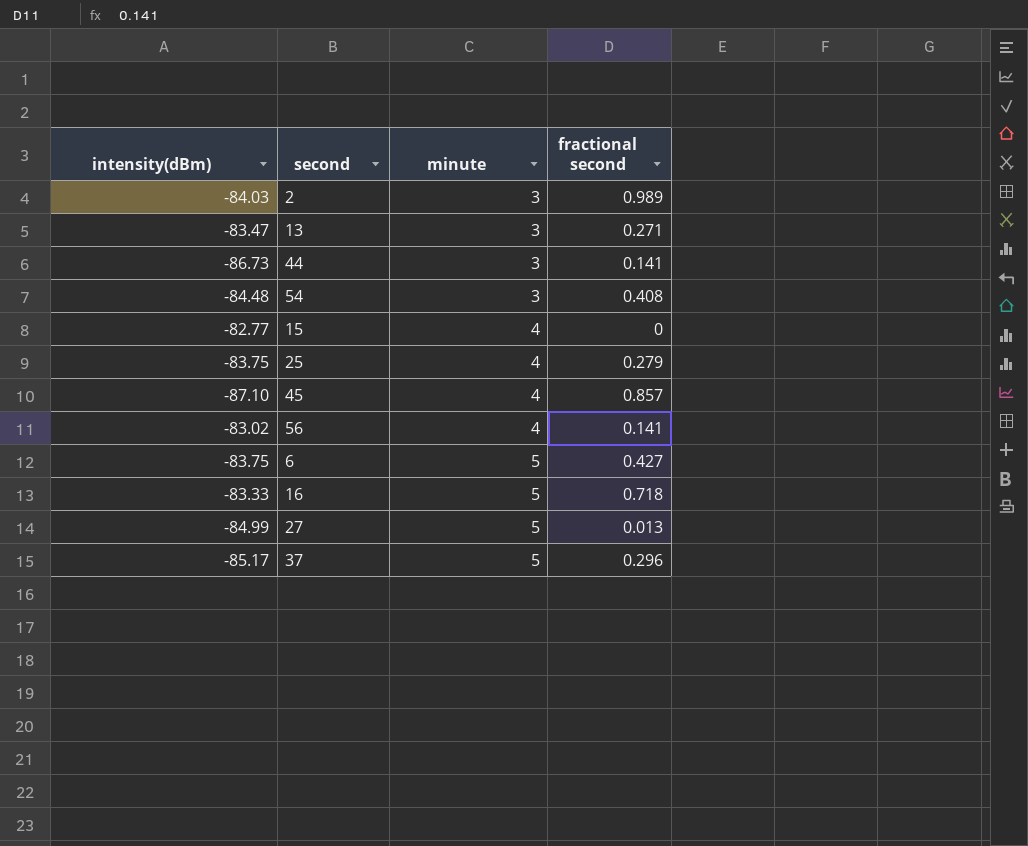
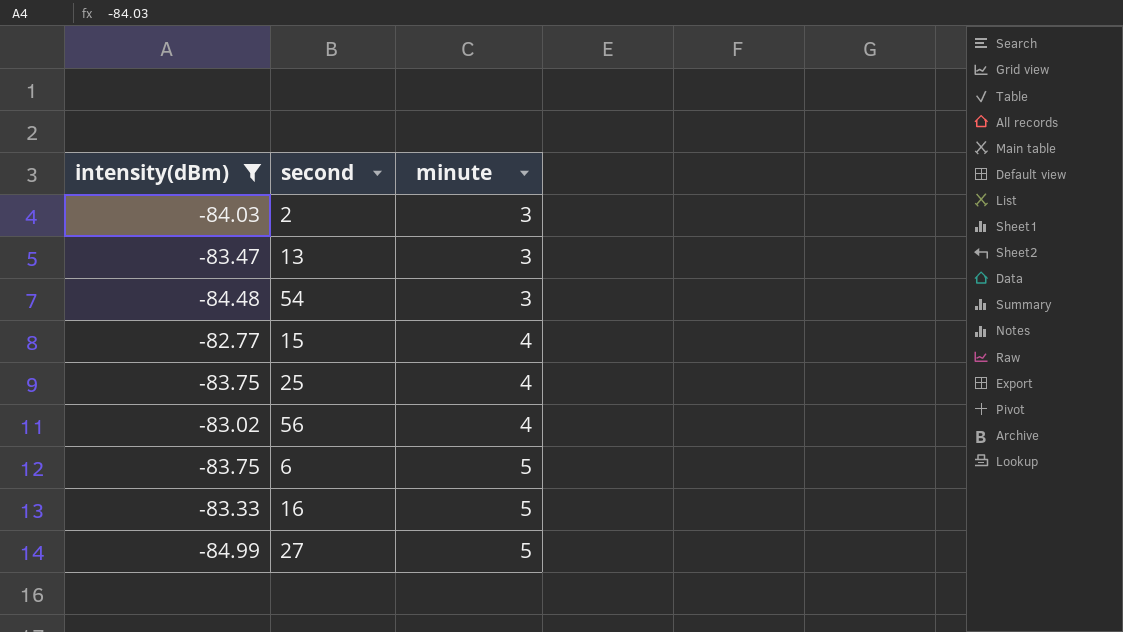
filter: none -> intensity(dBm) >= -84.99
column fractional second | position: 4 -> none

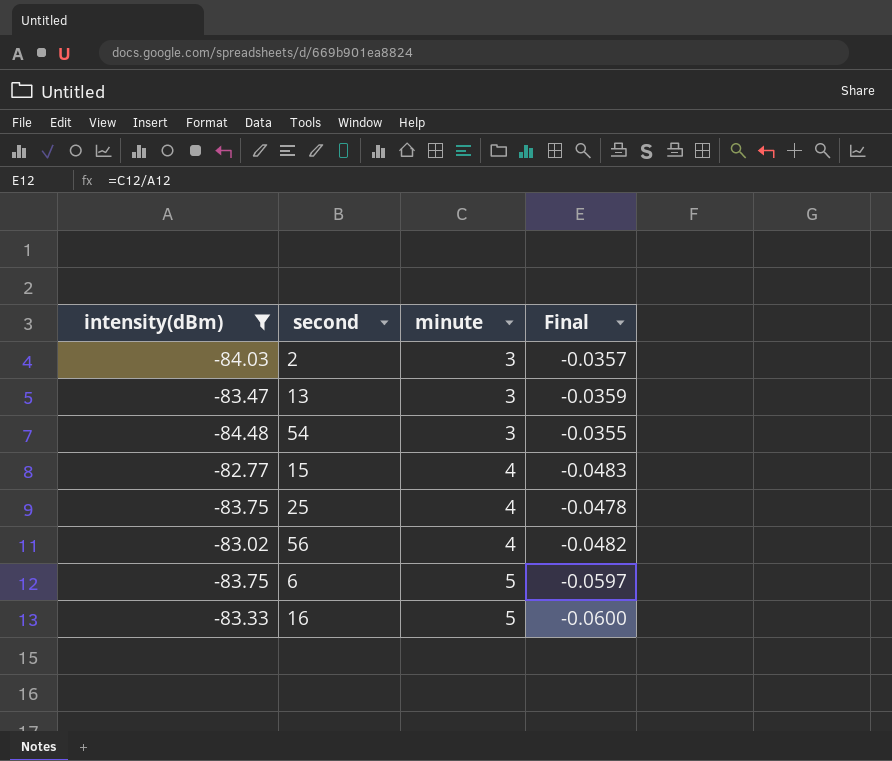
column Final | formula: none -> [minute] / [intensity(dBm)]
row 27: -84.99 | 5 -> none

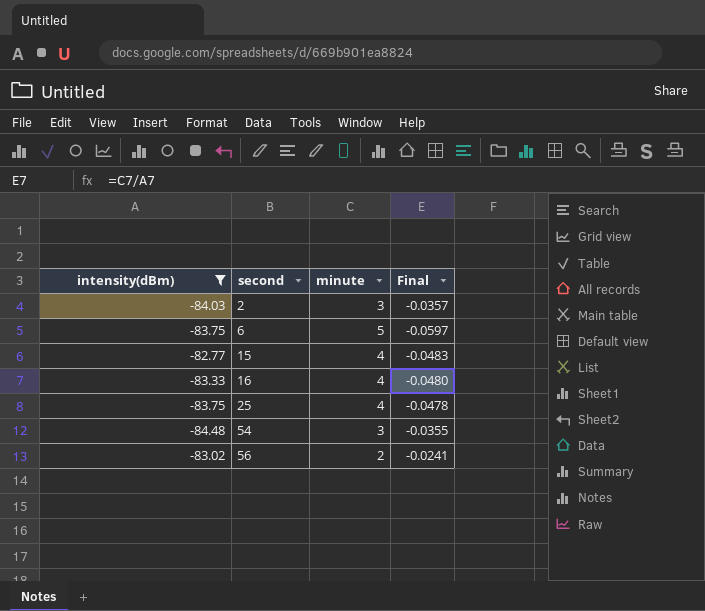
row order: minute ascending -> second ascending
row 13: -83.47 | 3 | -0.0359 -> none
16 | minute: 5 -> 4
16 | Final: -0.0600 -> -0.0480
56 | minute: 4 -> 2
56 | Final: -0.0482 -> -0.0241

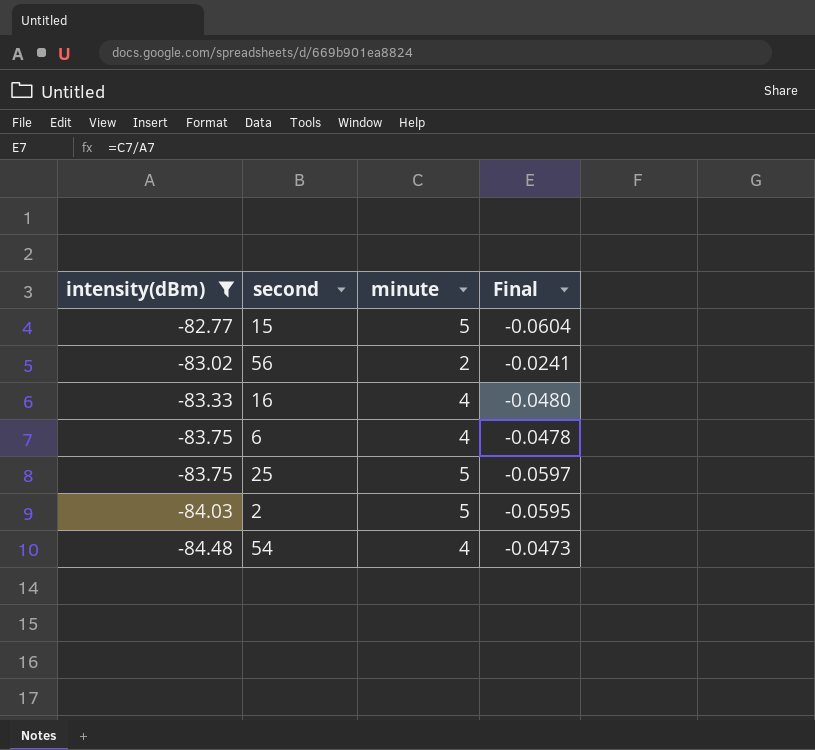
row order: second ascending -> intensity(dBm) descending
15 | minute: 4 -> 5
15 | Final: -0.0483 -> -0.0604
6 | minute: 5 -> 4
6 | Final: -0.0597 -> -0.0478
25 | minute: 4 -> 5
25 | Final: -0.0478 -> -0.0597
2 | minute: 3 -> 5
2 | Final: -0.0357 -> -0.0595
54 | minute: 3 -> 4
54 | Final: -0.0355 -> -0.0473

